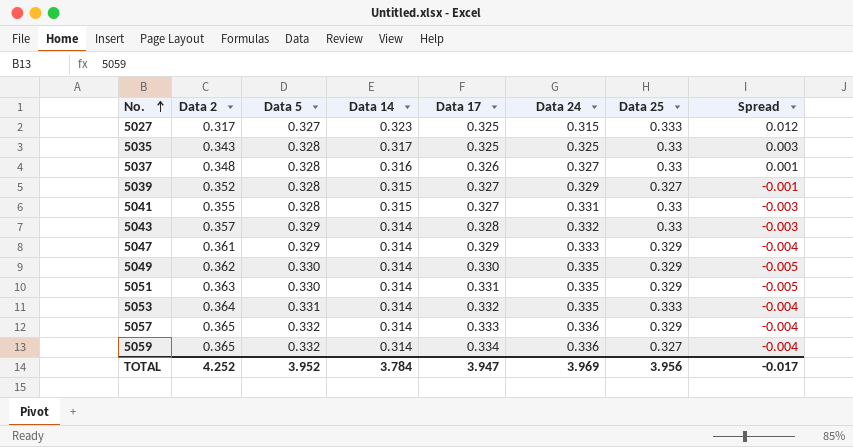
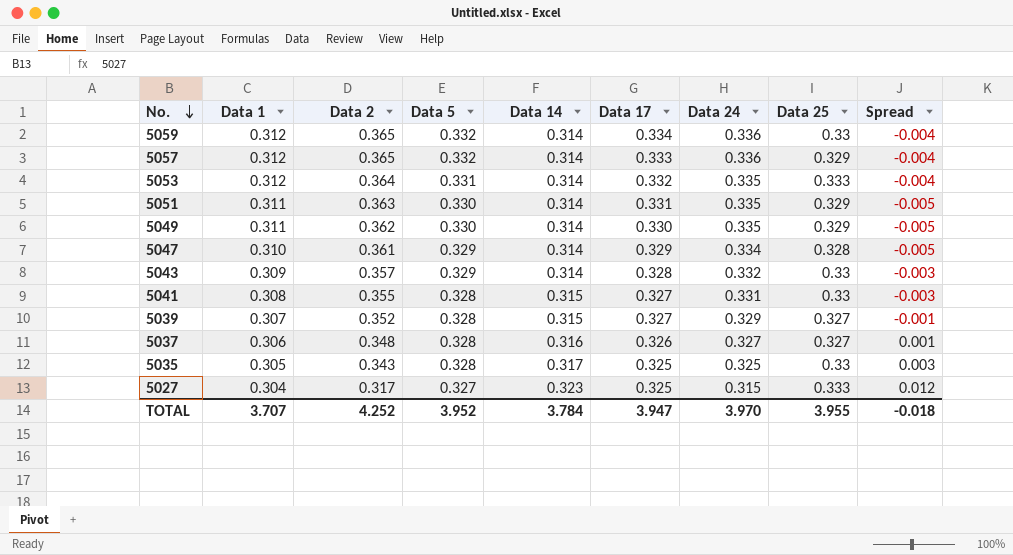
row order: No. ascending -> No. descending
column Data 1 | position: none -> 2
5059 | Data 25: 0.327 -> 0.33
5047 | Data 24: 0.333 -> 0.334
5047 | Data 25: 0.329 -> 0.328
5047 | Spread: -0.004 -> -0.005
5037 | Data 25: 0.33 -> 0.327
TOTAL | Data 24: 3.969 -> 3.970
TOTAL | Data 25: 3.956 -> 3.955
TOTAL | Spread: -0.017 -> -0.018

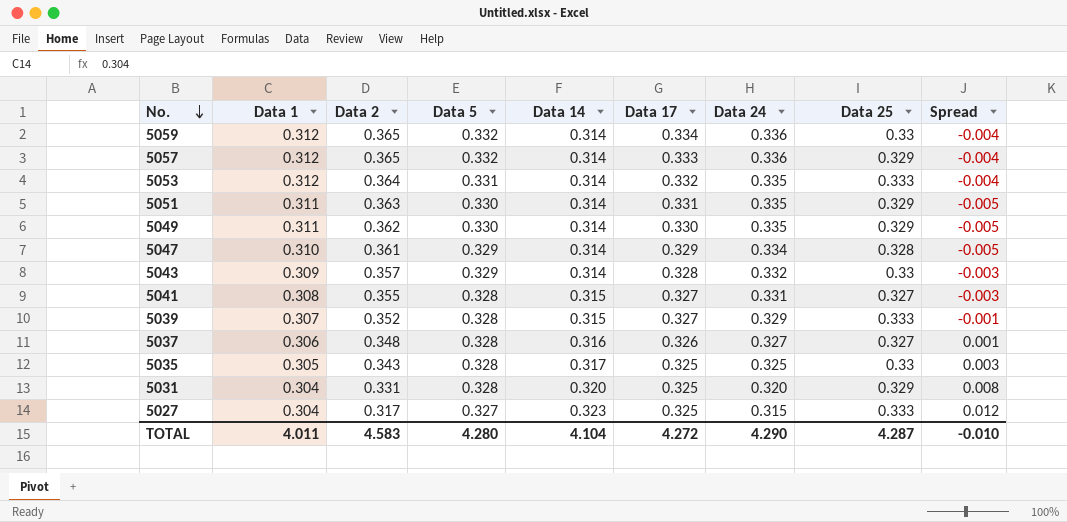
5041 | Data 25: 0.33 -> 0.327
5039 | Data 25: 0.327 -> 0.333
row 5031: none -> 0.304 | 0.331 | 0.328 | 0.320 | 0.325 | 0.320 | 0.329 | 0.008
TOTAL | Data 1: 3.707 -> 4.011
TOTAL | Data 2: 4.252 -> 4.583
TOTAL | Data 5: 3.952 -> 4.280
TOTAL | Data 14: 3.784 -> 4.104
TOTAL | Data 17: 3.947 -> 4.272
TOTAL | Data 24: 3.970 -> 4.290
TOTAL | Data 25: 3.955 -> 4.287
TOTAL | Spread: -0.018 -> -0.010

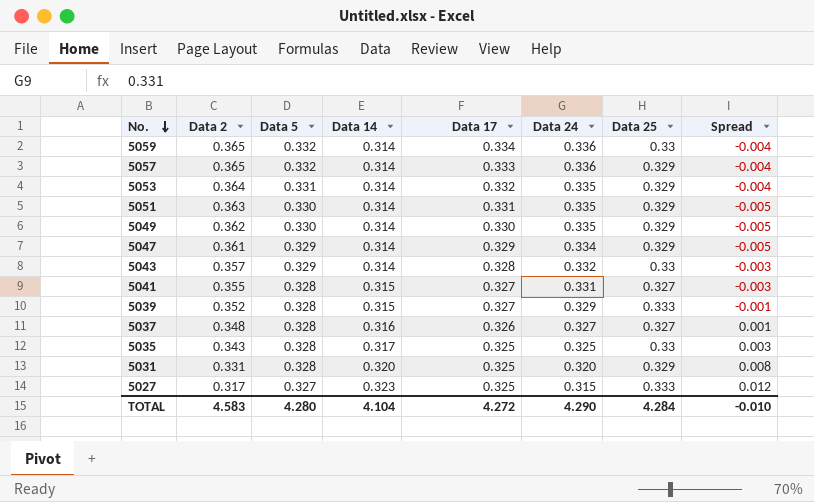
column Data 1 | position: 2 -> none
5053 | Data 25: 0.333 -> 0.329
5047 | Data 25: 0.328 -> 0.329
TOTAL | Data 25: 4.287 -> 4.284

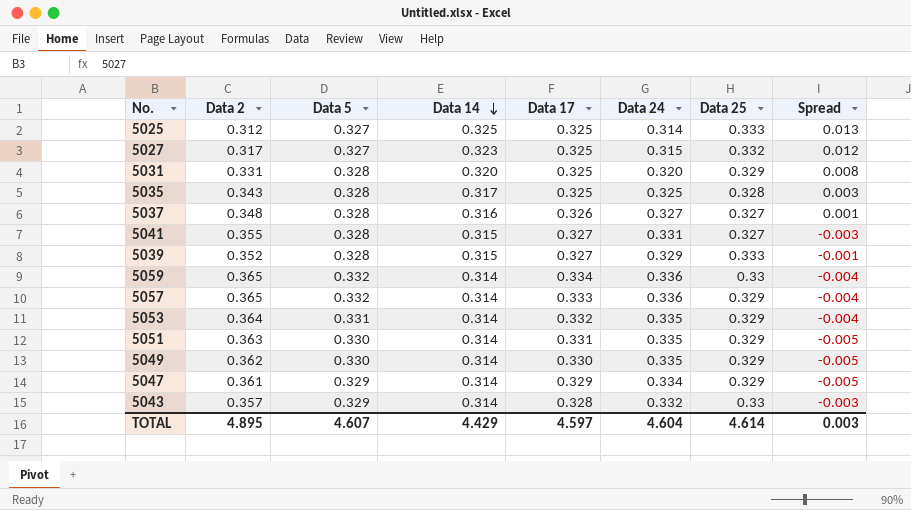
row order: No. descending -> Data 14 descending
row 5025: none -> 0.312 | 0.327 | 0.325 | 0.325 | 0.314 | 0.333 | 0.013
5027 | Data 25: 0.333 -> 0.332
5035 | Data 25: 0.33 -> 0.328
TOTAL | Data 2: 4.583 -> 4.895
TOTAL | Data 5: 4.280 -> 4.607
TOTAL | Data 14: 4.104 -> 4.429
TOTAL | Data 17: 4.272 -> 4.597
TOTAL | Data 24: 4.290 -> 4.604
TOTAL | Data 25: 4.284 -> 4.614
TOTAL | Spread: -0.010 -> 0.003

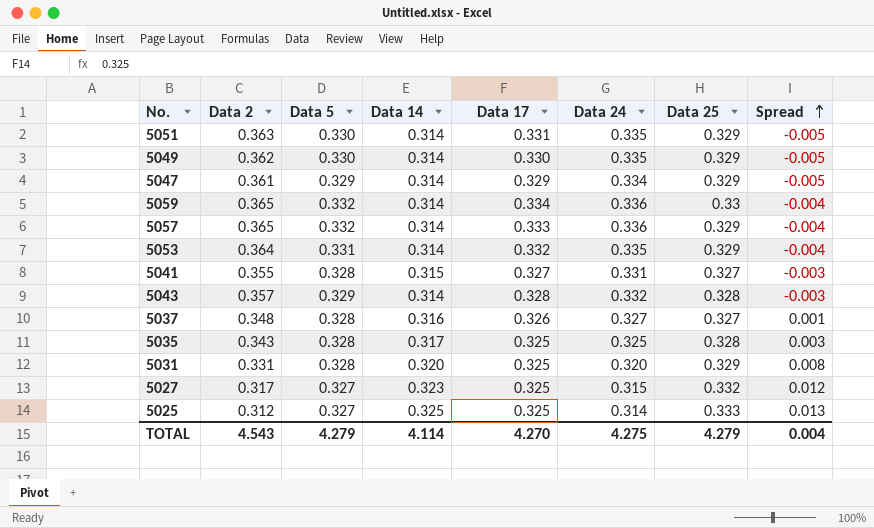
row order: Data 14 descending -> Spread ascending
row 5039: 0.352 | 0.328 | 0.315 | 0.327 | 0.329 | 0.333 | -0.001 -> none
5043 | Data 25: 0.33 -> 0.328
TOTAL | Data 2: 4.895 -> 4.543
TOTAL | Data 5: 4.607 -> 4.279
TOTAL | Data 14: 4.429 -> 4.114
TOTAL | Data 17: 4.597 -> 4.270
TOTAL | Data 24: 4.604 -> 4.275
TOTAL | Data 25: 4.614 -> 4.279
TOTAL | Spread: 0.003 -> 0.004

